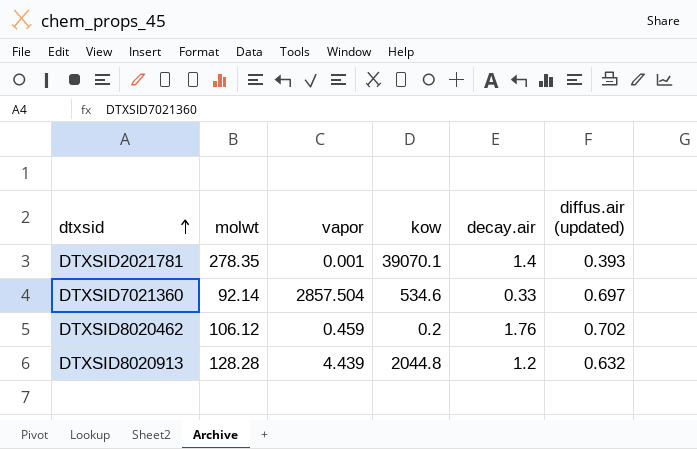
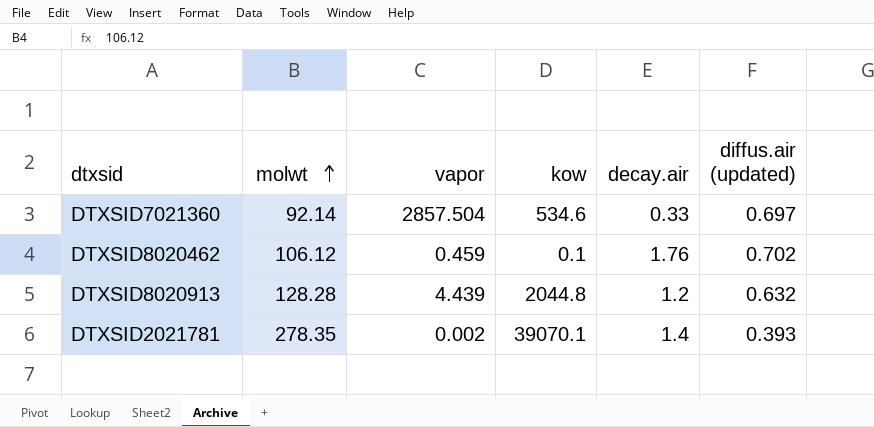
row order: dtxsid ascending -> molwt ascending
DTXSID8020462 | kow: 0.2 -> 0.1
DTXSID2021781 | vapor: 0.001 -> 0.002

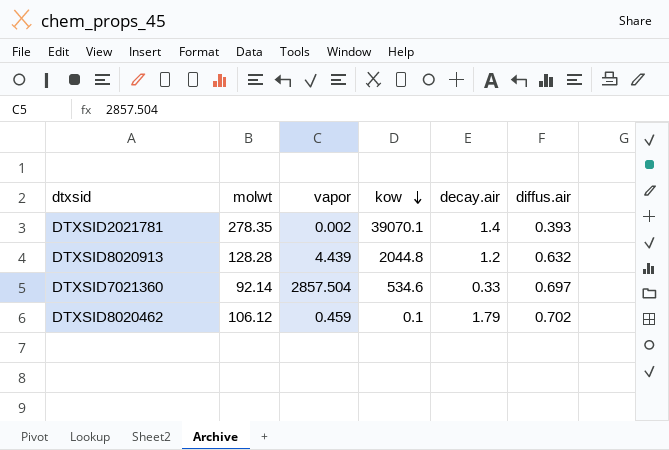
row order: molwt ascending -> kow descending
column name: diffus.air (updated) -> diffus.air
DTXSID8020462 | decay.air: 1.76 -> 1.79

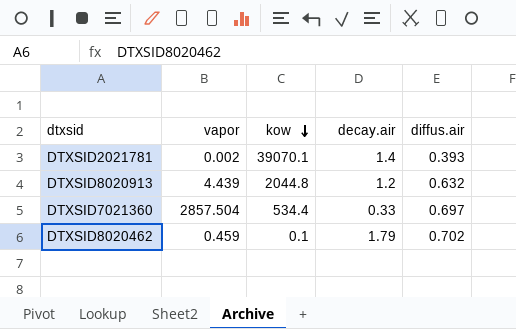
column molwt | position: 2 -> none
DTXSID7021360 | kow: 534.6 -> 534.4

